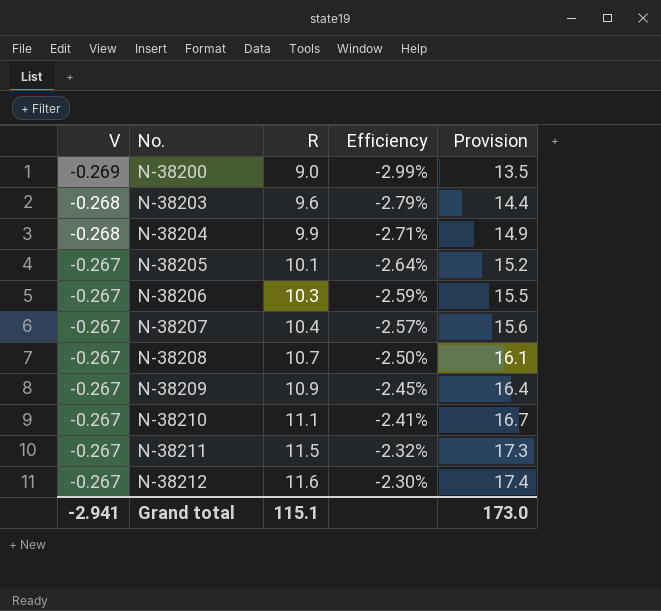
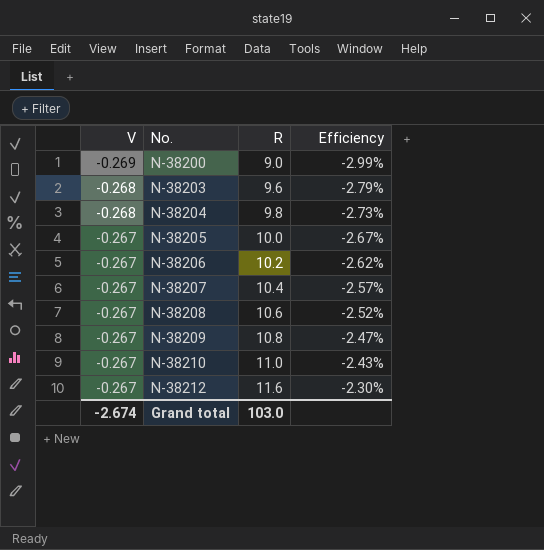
column Provision | formula: [R] * 1.5 -> none
row N-38211: -0.267 | 11.5 | -2.32% | 17.3 -> none
N-38204 | R: 9.9 -> 9.8
N-38204 | Efficiency: -2.71% -> -2.73%
N-38205 | R: 10.1 -> 10.0
N-38205 | Efficiency: -2.64% -> -2.67%
N-38206 | R: 10.3 -> 10.2
N-38206 | Efficiency: -2.59% -> -2.62%
N-38208 | R: 10.7 -> 10.6
N-38208 | Efficiency: -2.50% -> -2.52%
N-38209 | R: 10.9 -> 10.8
N-38209 | Efficiency: -2.45% -> -2.47%
N-38210 | R: 11.1 -> 11.0
N-38210 | Efficiency: -2.41% -> -2.43%
Grand total | V: -2.941 -> -2.674
Grand total | R: 115.1 -> 103.0

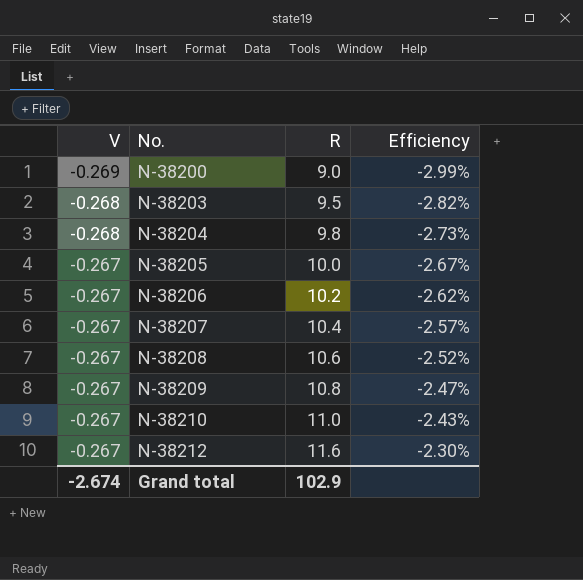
N-38203 | R: 9.6 -> 9.5
N-38203 | Efficiency: -2.79% -> -2.82%
Grand total | R: 103.0 -> 102.9

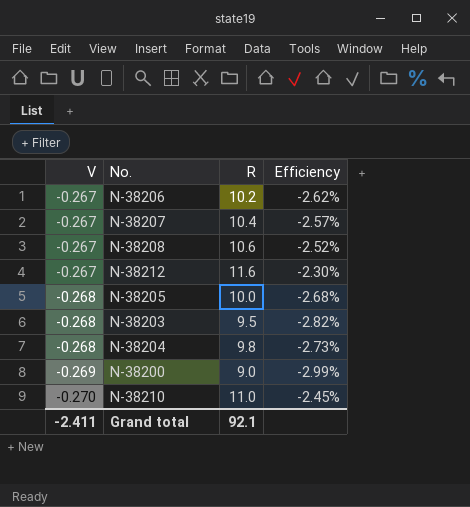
row order: V ascending -> V descending
row N-38209: -0.267 | 10.8 | -2.47% -> none
N-38205 | V: -0.267 -> -0.268
N-38205 | Efficiency: -2.67% -> -2.68%
N-38210 | V: -0.267 -> -0.270
N-38210 | Efficiency: -2.43% -> -2.45%
Grand total | V: -2.674 -> -2.411
Grand total | R: 102.9 -> 92.1

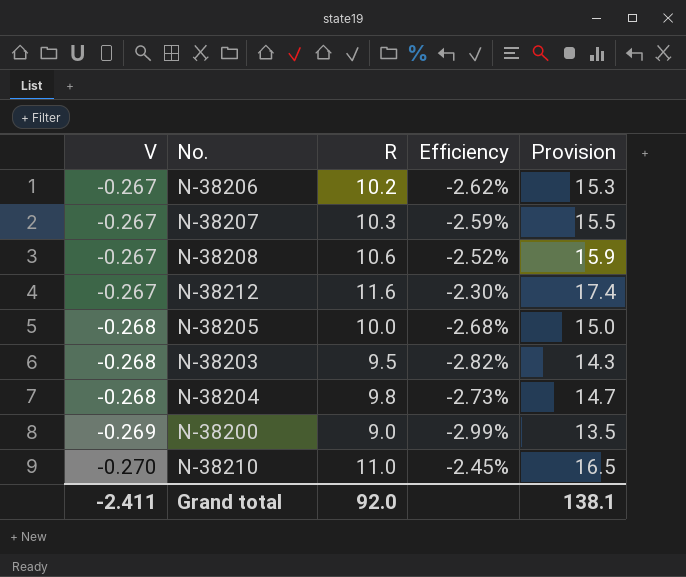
column Provision | formula: none -> [R] * 1.5
N-38207 | R: 10.4 -> 10.3
N-38207 | Efficiency: -2.57% -> -2.59%
Grand total | R: 92.1 -> 92.0

